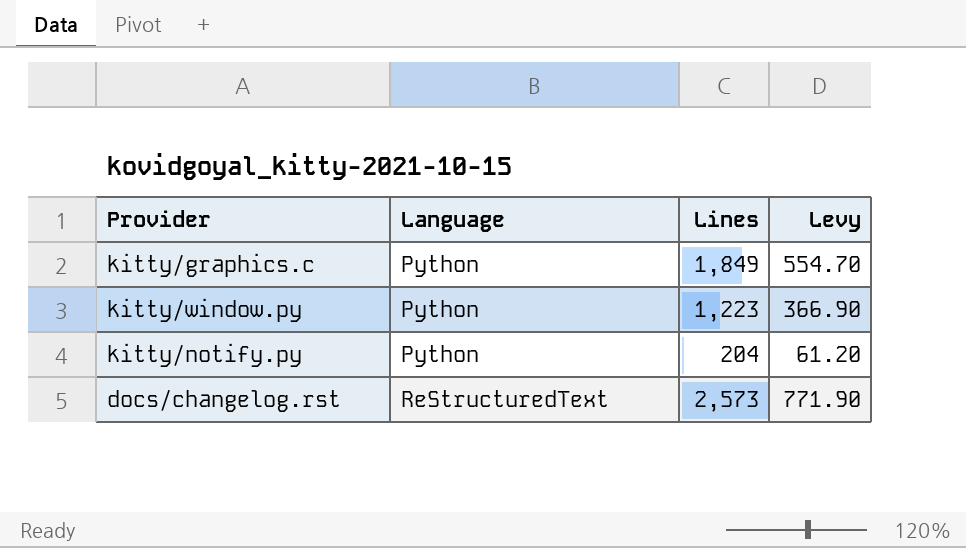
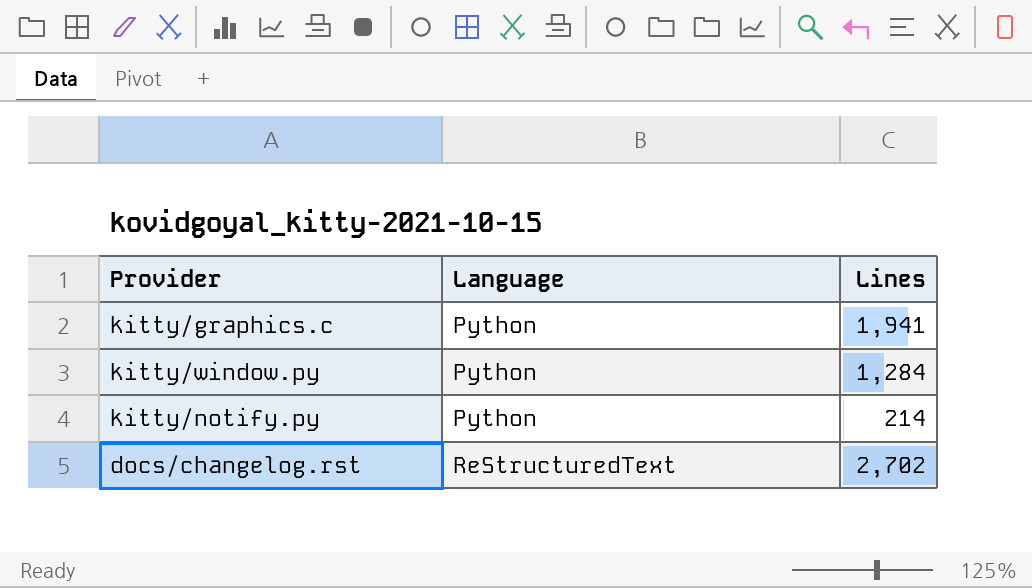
column Levy | formula: [Lines] * 0.3 -> none
kitty/graphics.c | Lines: 1,849 -> 1,941
kitty/window.py | Lines: 1,223 -> 1,284
kitty/notify.py | Lines: 204 -> 214
docs/changelog.rst | Lines: 2,573 -> 2,702

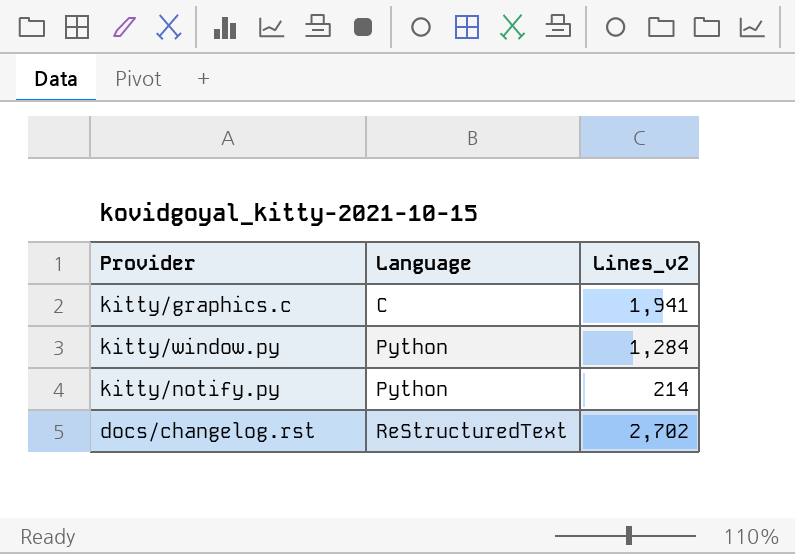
column name: Lines -> Lines_v2
kitty/graphics.c | Language: Python -> C

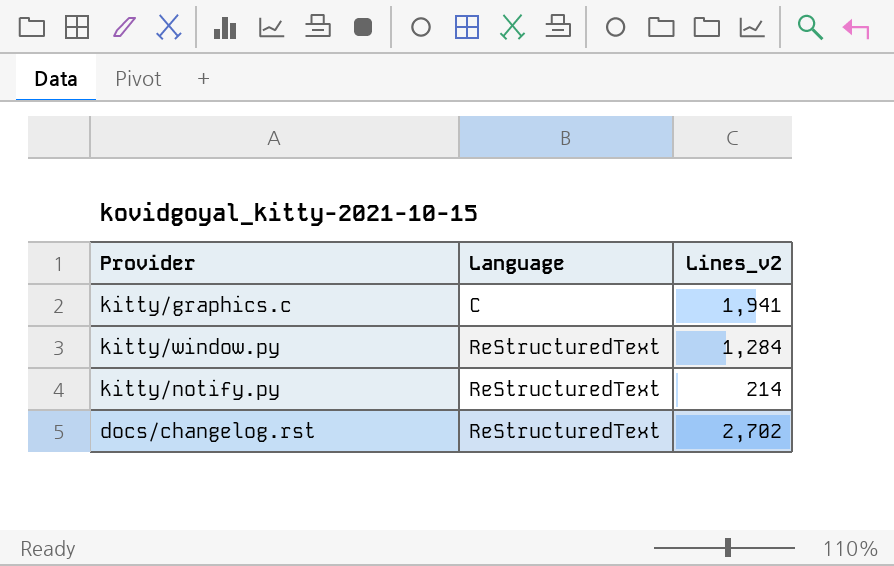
kitty/window.py | Language: Python -> ReStructuredText
kitty/notify.py | Language: Python -> ReStructuredText

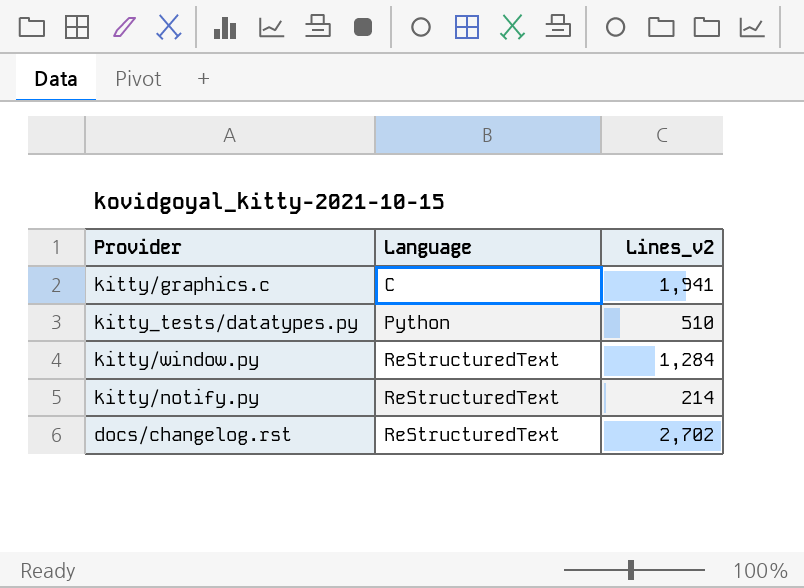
row kitty_tests/datatypes.py: none -> Python | 510

